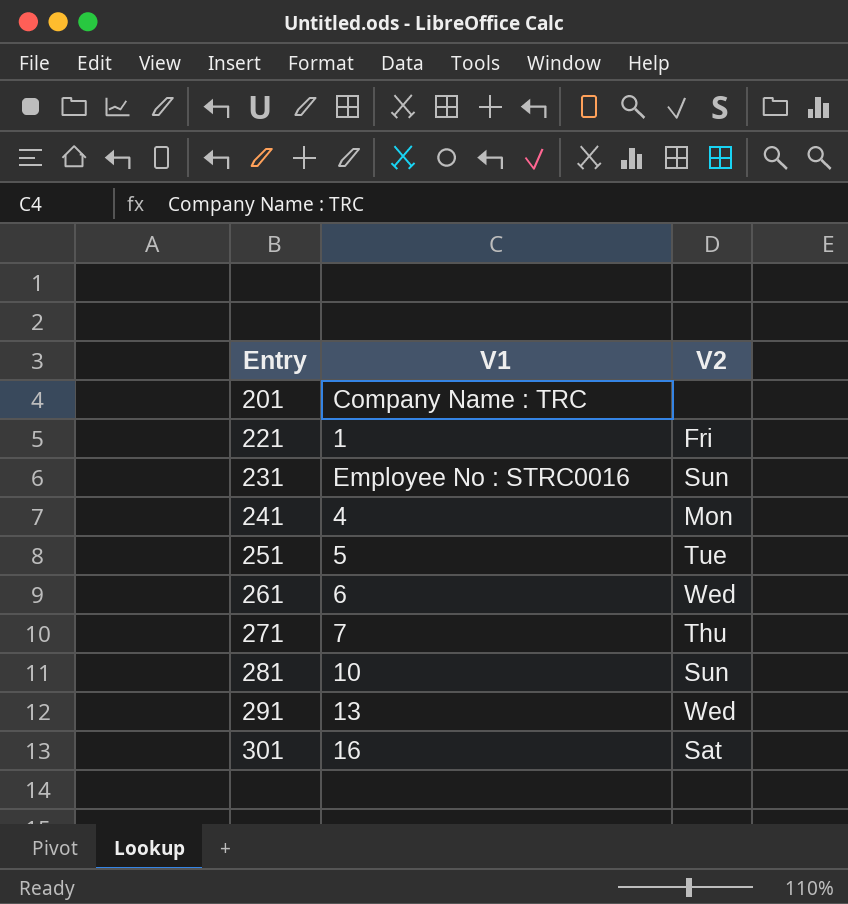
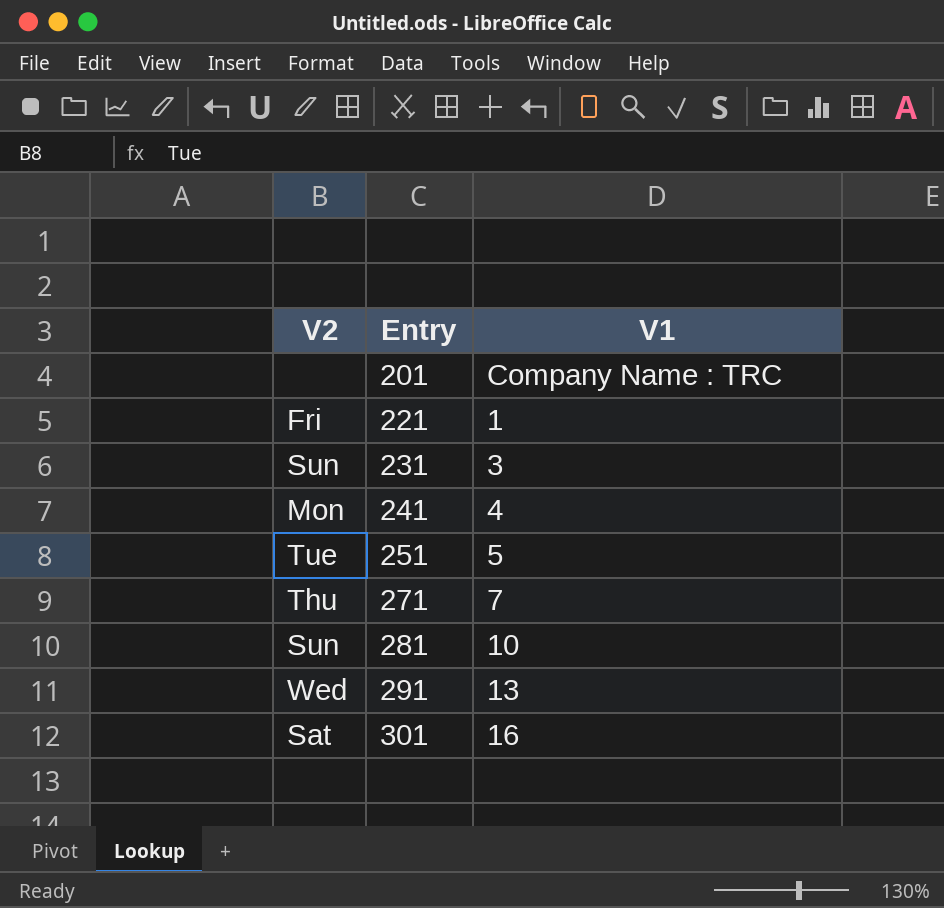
column V2 | position: 3 -> 1
row 261: 6 | Wed -> none
231 | V1: Employee No : STRC0016 -> 3

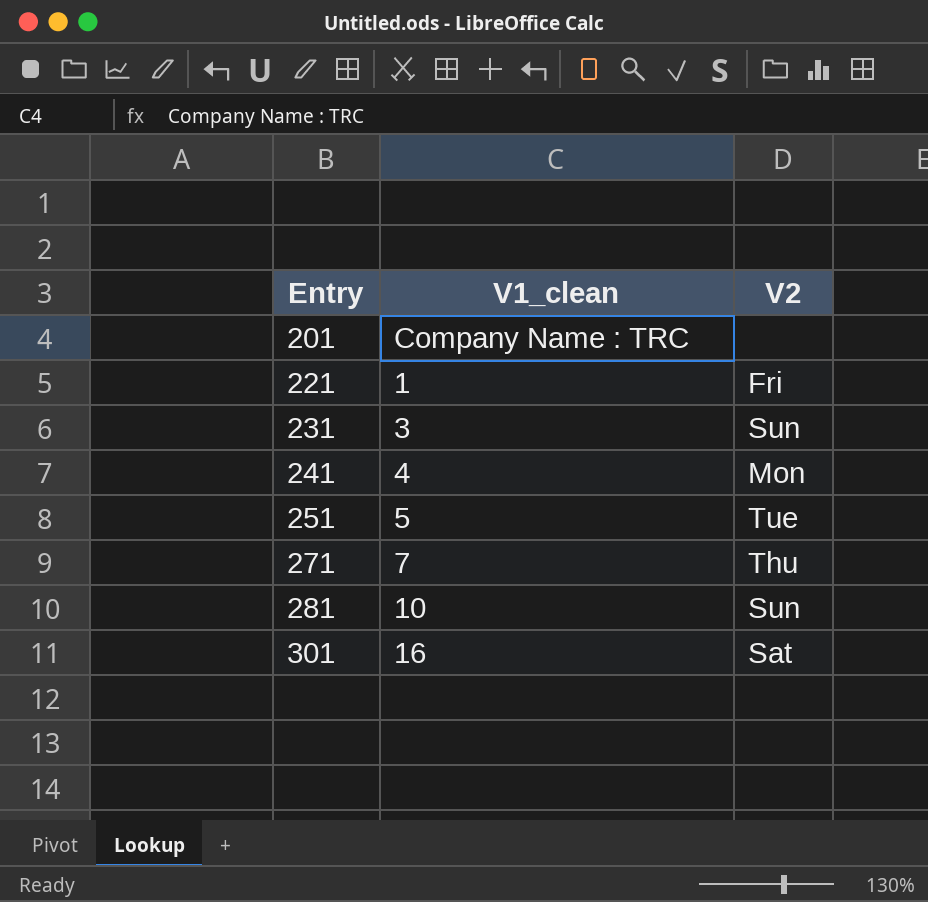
column name: V1 -> V1_clean
column V2 | position: 1 -> 3
row 291: Wed | 13 -> none

